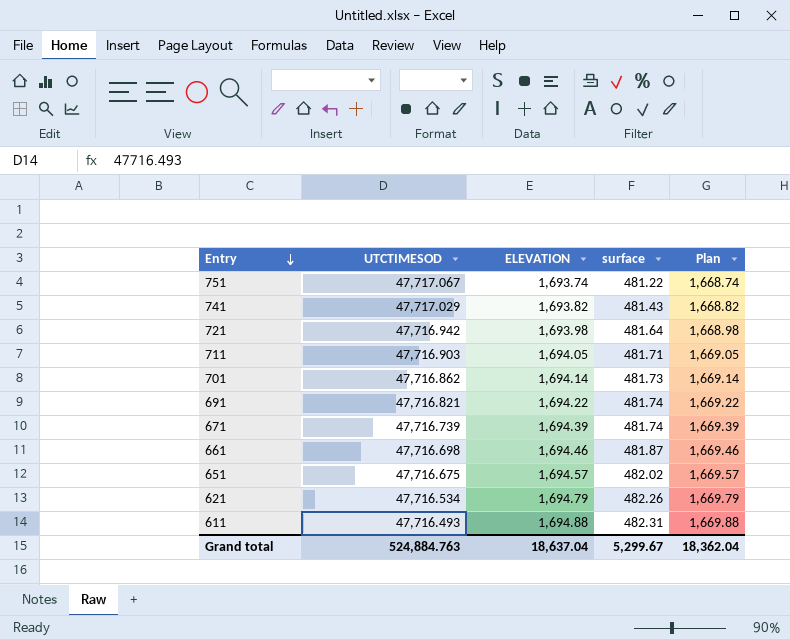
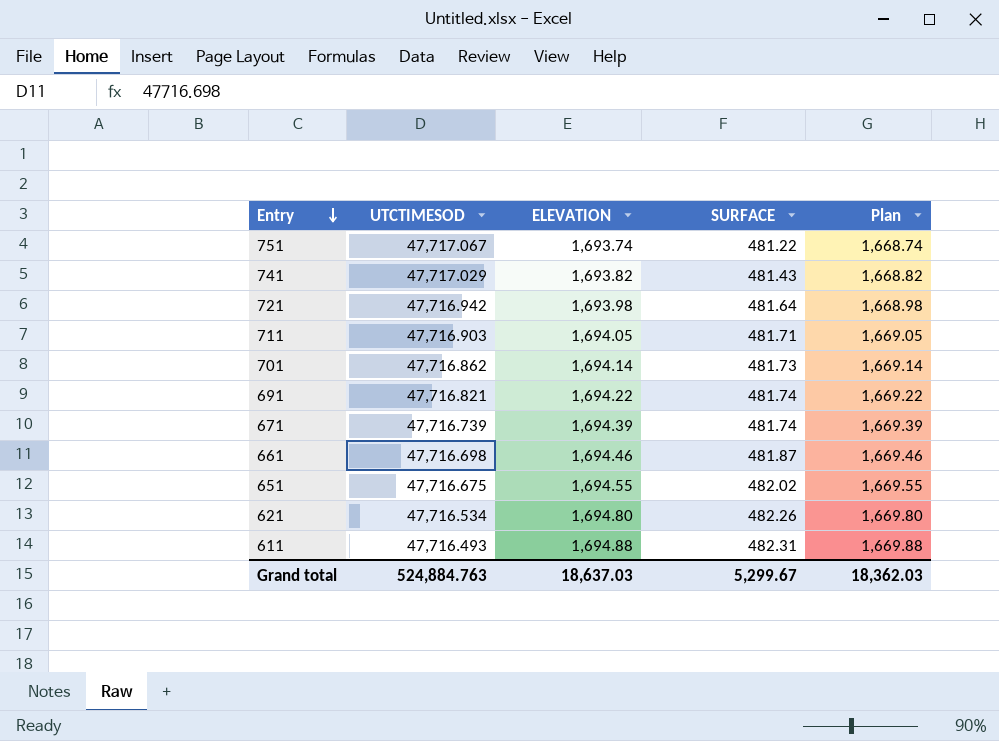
column name: surface -> SURFACE
651 | ELEVATION: 1,694.57 -> 1,694.55
651 | Plan: 1,669.57 -> 1,669.55
621 | ELEVATION: 1,694.79 -> 1,694.80
621 | Plan: 1,669.79 -> 1,669.80
Grand total | ELEVATION: 18,637.04 -> 18,637.03
Grand total | Plan: 18,362.04 -> 18,362.03

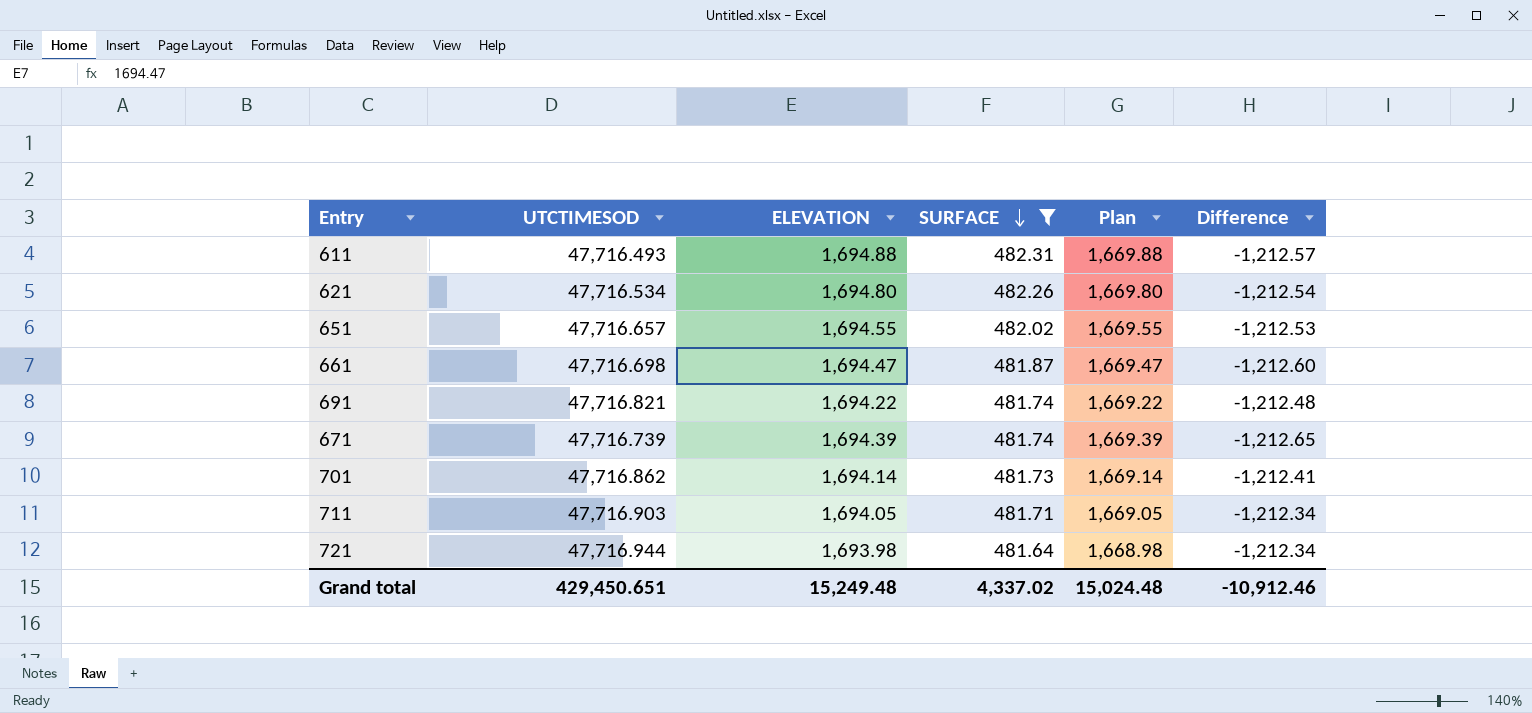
filter: none -> SURFACE >= 481.64
row order: Entry descending -> SURFACE descending
column Difference | formula: none -> [SURFACE] - [ELEVATION]
651 | UTCTIMESOD: 47,716.675 -> 47,716.657
661 | ELEVATION: 1,694.46 -> 1,694.47
661 | Plan: 1,669.46 -> 1,669.47
721 | UTCTIMESOD: 47,716.942 -> 47,716.944
Grand total | UTCTIMESOD: 524,884.763 -> 429,450.651
Grand total | ELEVATION: 18,637.03 -> 15,249.48
Grand total | SURFACE: 5,299.67 -> 4,337.02
Grand total | Plan: 18,362.03 -> 15,024.48

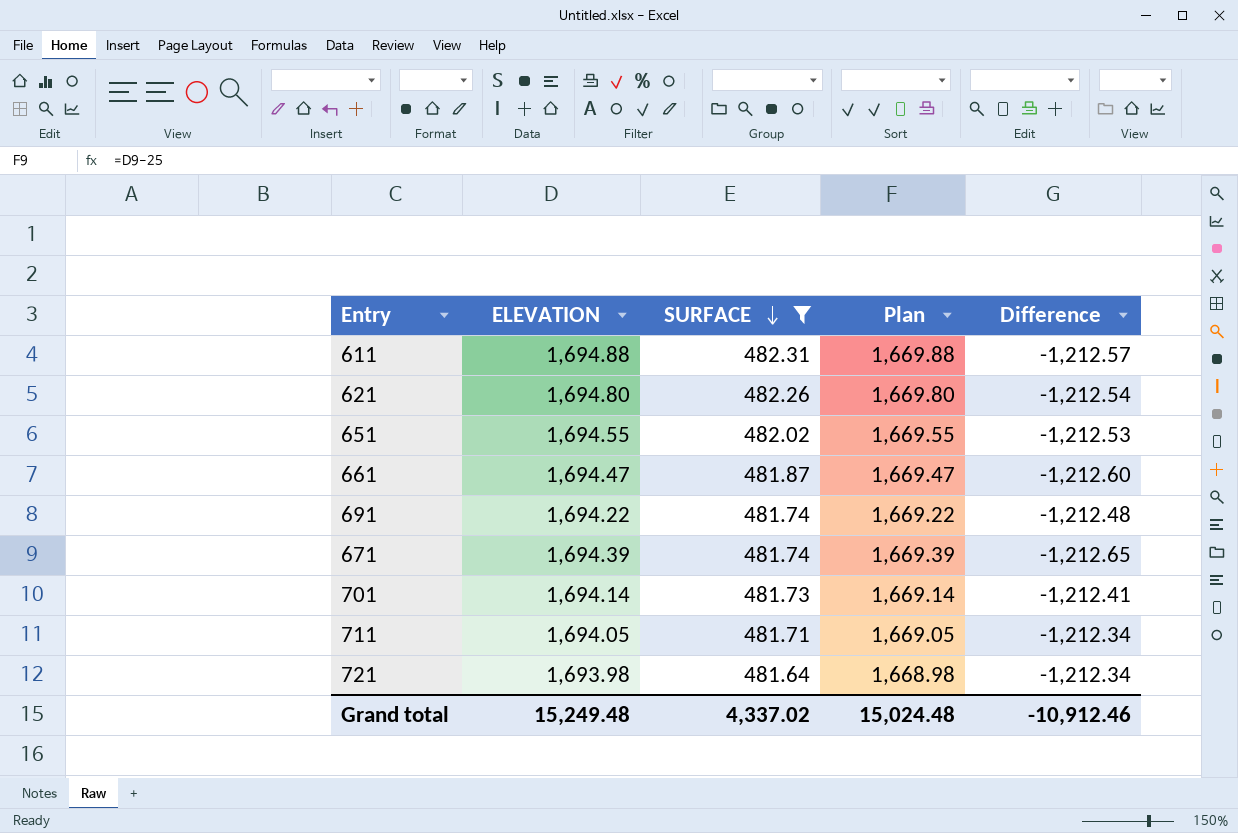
column UTCTIMESOD | position: 2 -> none

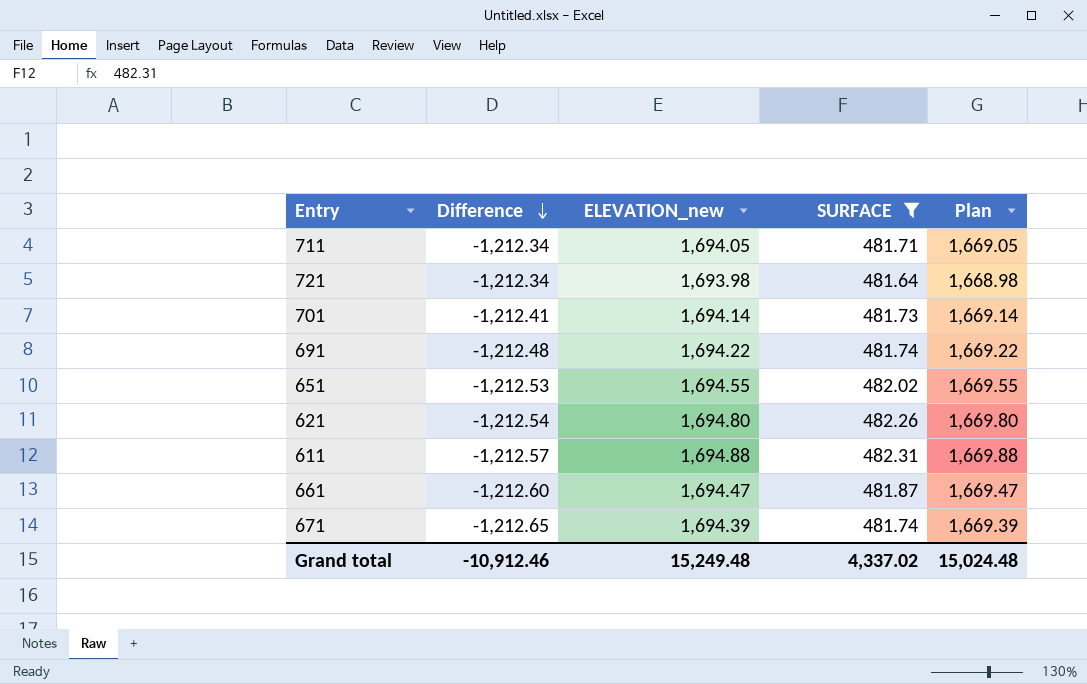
row order: SURFACE descending -> Difference descending
column Difference | position: 5 -> 2
column name: ELEVATION -> ELEVATION_new

